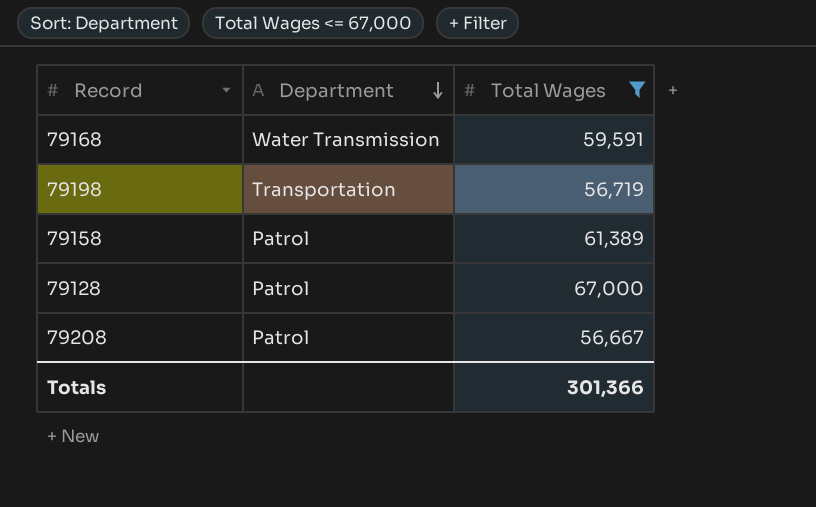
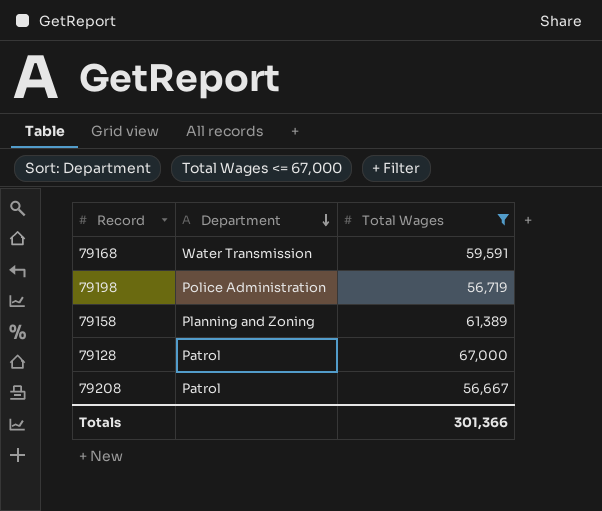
79198 | Department: Transportation -> Police Administration
79158 | Department: Patrol -> Planning and Zoning

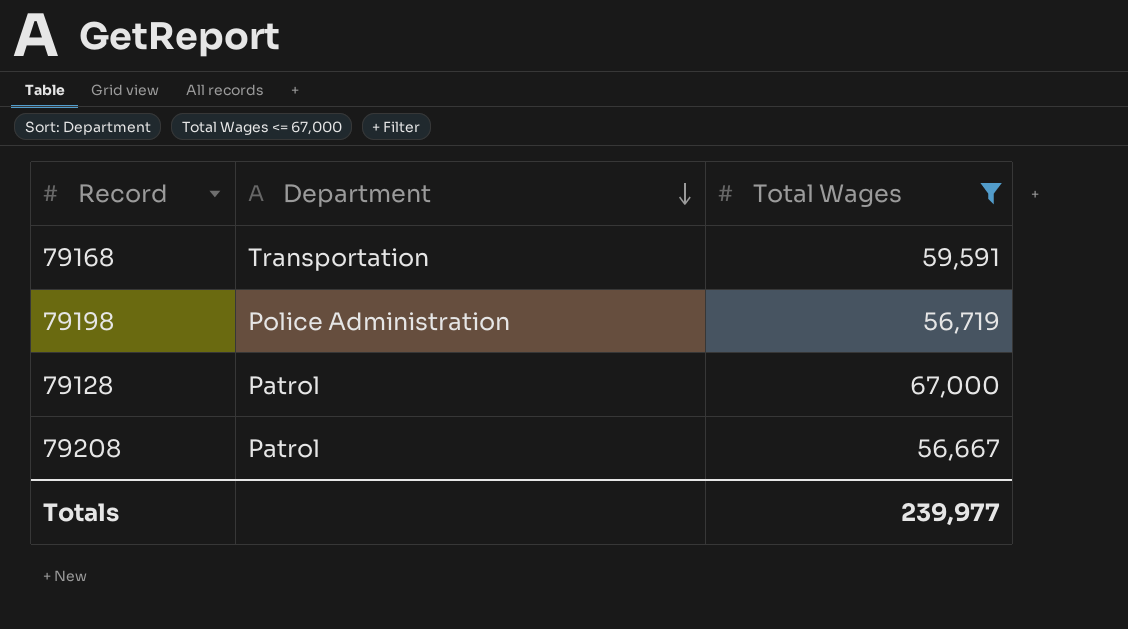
row 79158: Planning and Zoning | 61,389 -> none
79168 | Department: Water Transmission -> Transportation
Totals | Total Wages: 301,366 -> 239,977

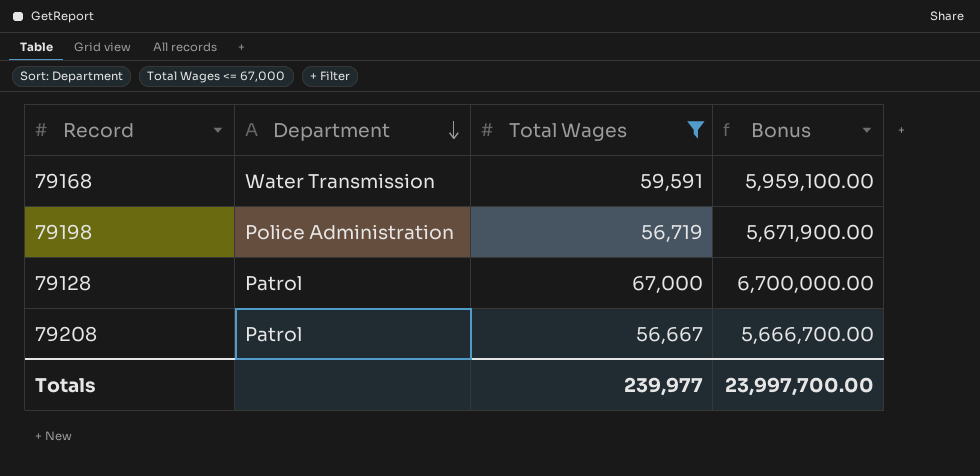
column Bonus | formula: none -> [Total Wages] * 100
79168 | Department: Transportation -> Water Transmission

